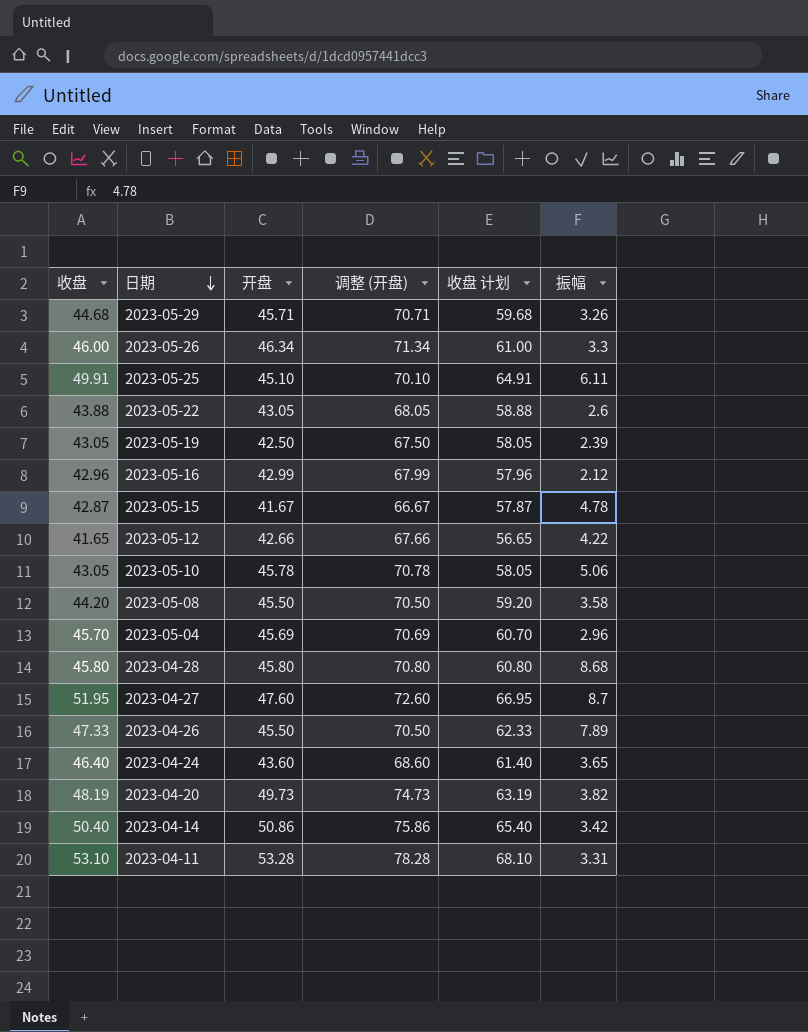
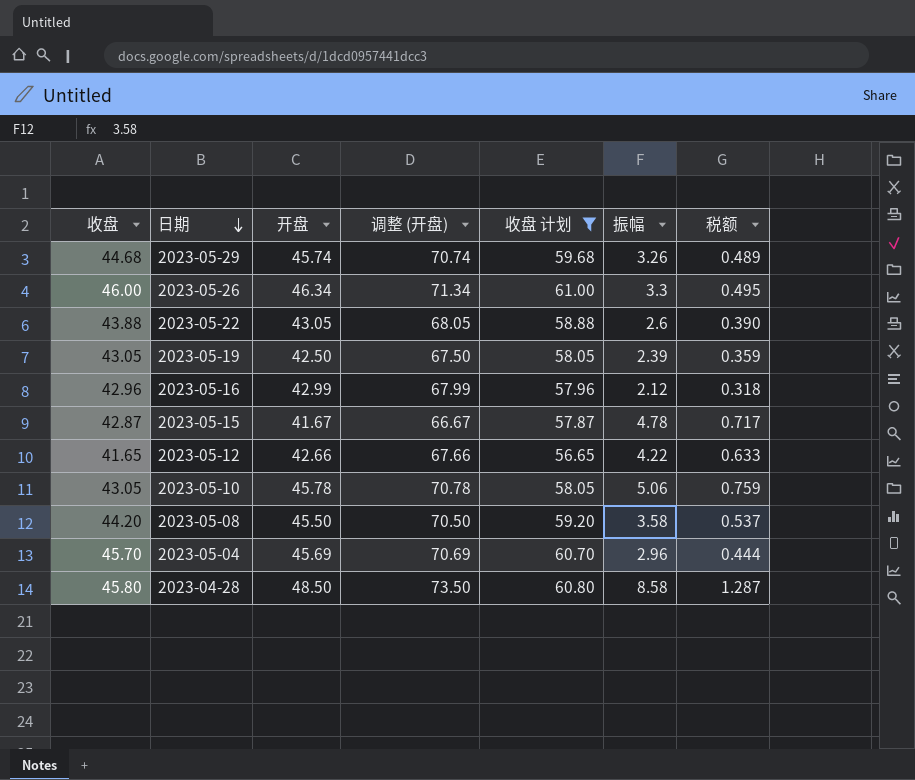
filter: none -> 收盘 计划 <= 61.00
column 税额 | formula: none -> [振幅] * 0.15
2023-05-29 | 开盘: 45.71 -> 45.74
2023-05-29 | 调整 (开盘): 70.71 -> 70.74
2023-04-28 | 开盘: 45.80 -> 48.50
2023-04-28 | 调整 (开盘): 70.80 -> 73.50
2023-04-28 | 振幅: 8.68 -> 8.58

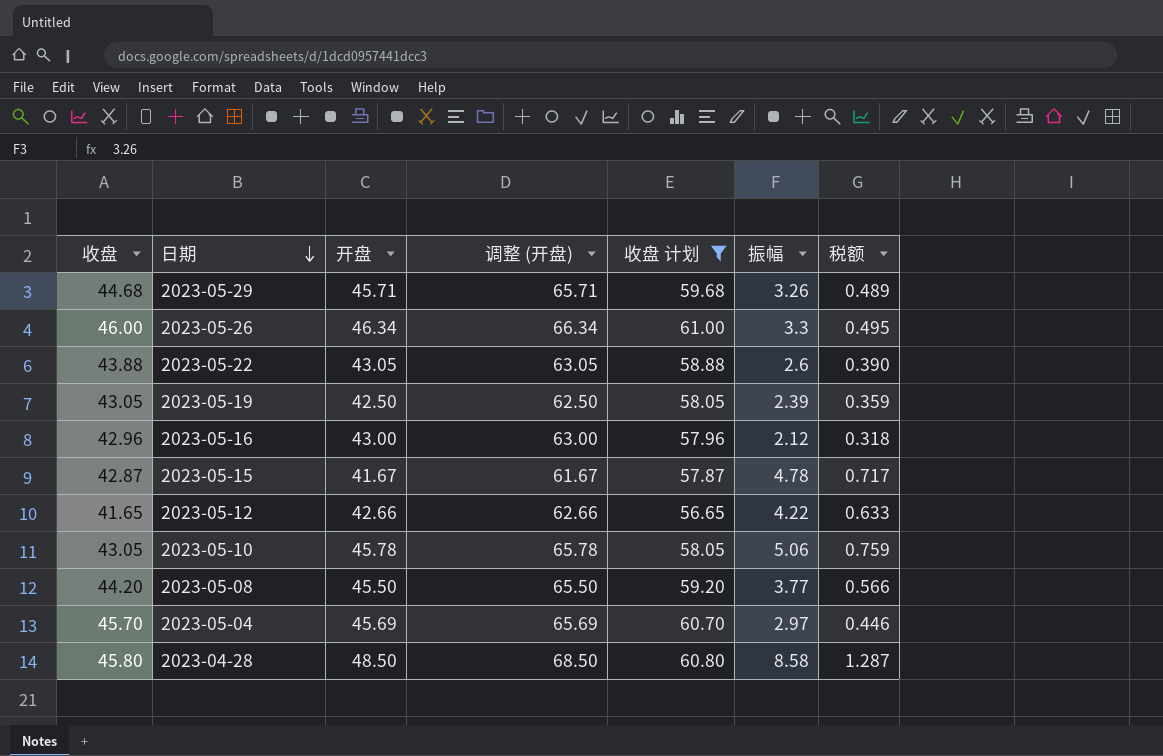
column 调整 (开盘) | formula: [开盘] + 25 -> [开盘] + 20
2023-05-29 | 开盘: 45.74 -> 45.71
2023-05-16 | 开盘: 42.99 -> 43.00
2023-05-08 | 振幅: 3.58 -> 3.77
2023-05-08 | 税额: 0.537 -> 0.566
2023-05-04 | 振幅: 2.96 -> 2.97
2023-05-04 | 税额: 0.444 -> 0.446

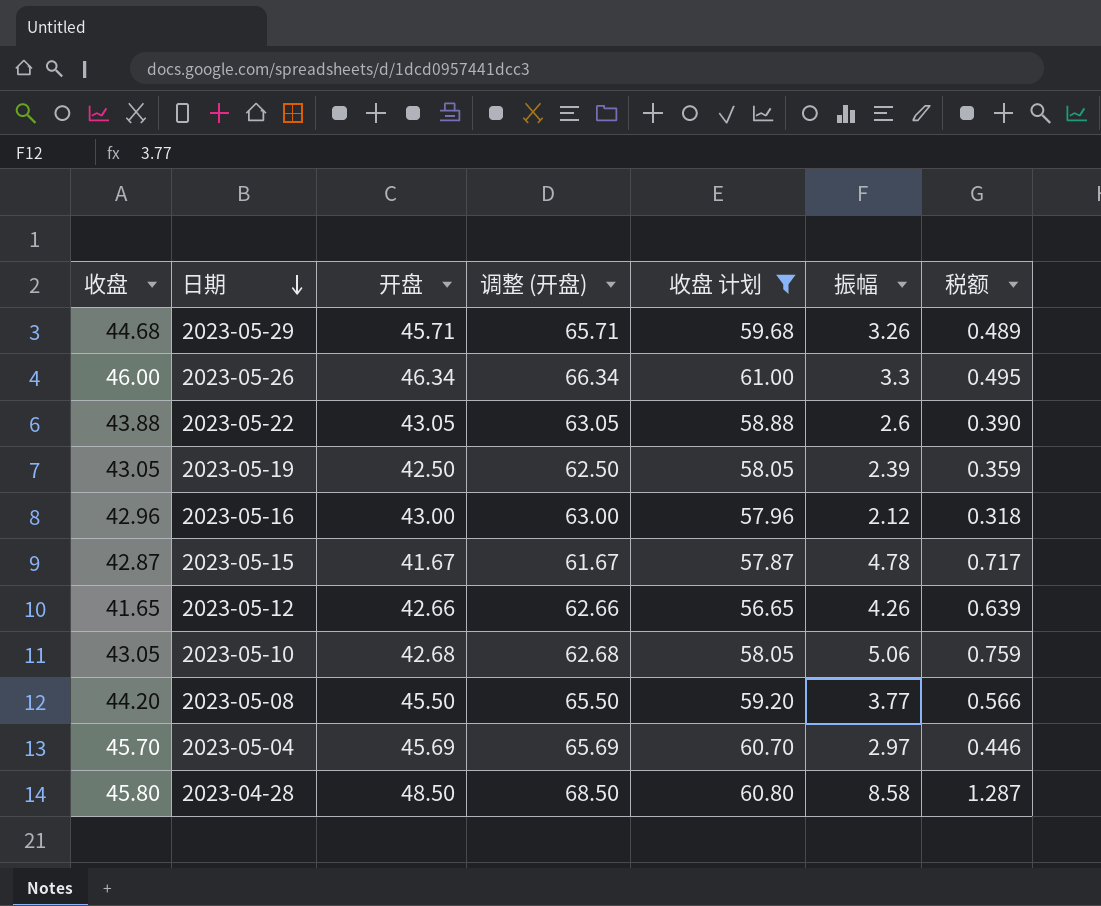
2023-05-12 | 振幅: 4.22 -> 4.26
2023-05-12 | 税额: 0.633 -> 0.639
2023-05-10 | 开盘: 45.78 -> 42.68
2023-05-10 | 调整 (开盘): 65.78 -> 62.68

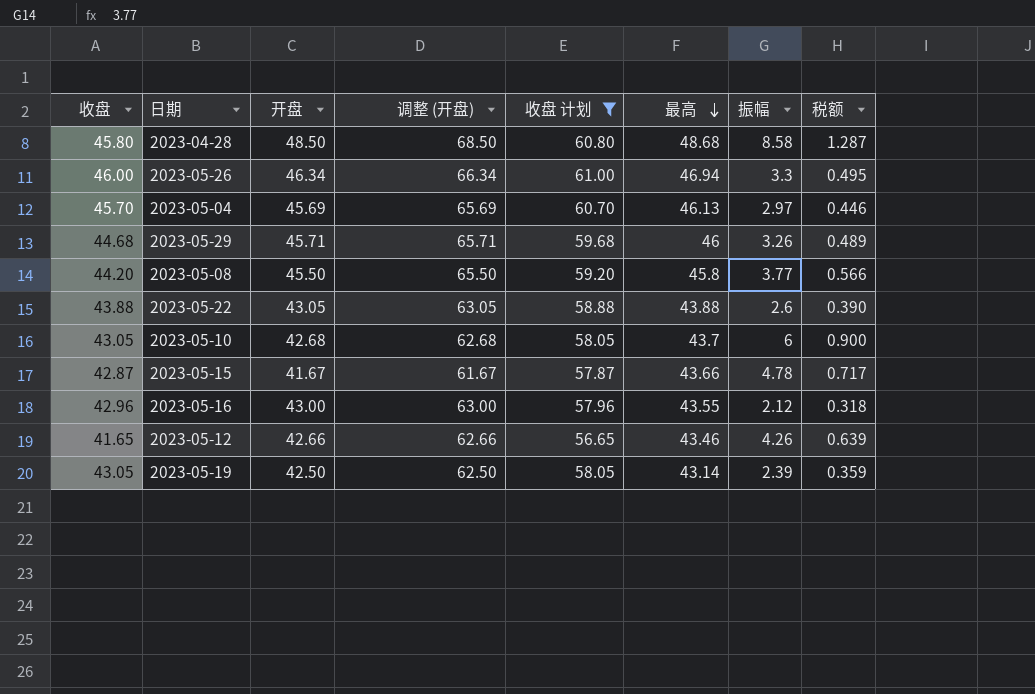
row order: 日期 descending -> 最高 descending
column 最高 | position: none -> 6
2023-05-10 | 振幅: 5.06 -> 6
2023-05-10 | 税额: 0.759 -> 0.900

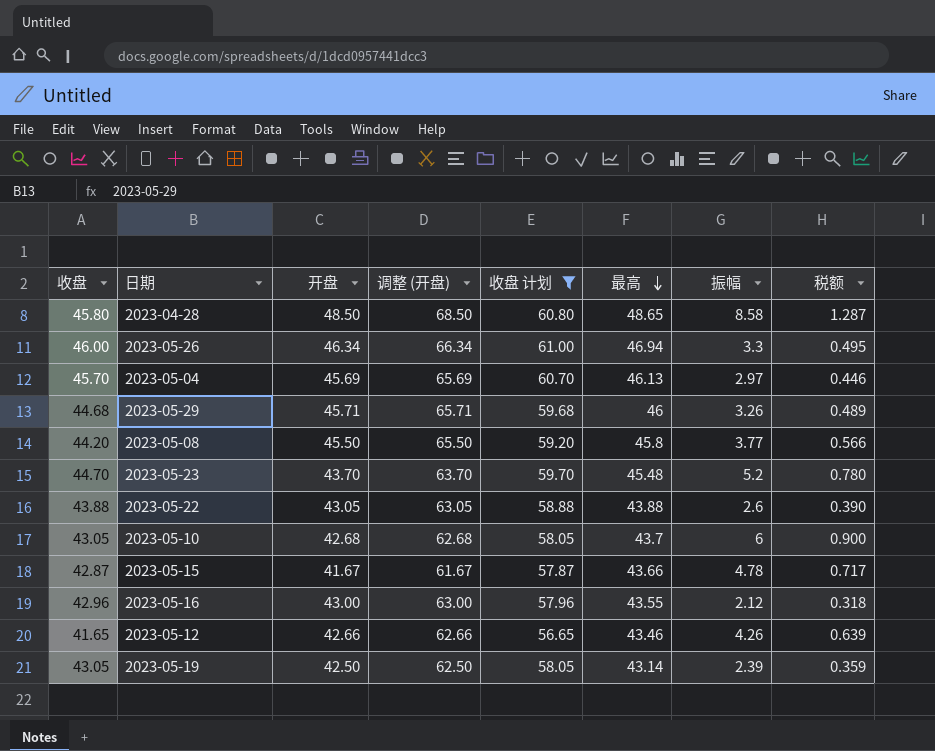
2023-04-28 | 最高: 48.68 -> 48.65
row 2023-05-23: none -> 44.70 | 43.70 | 63.70 | 59.70 | 45.48 | 5.2 | 0.780

